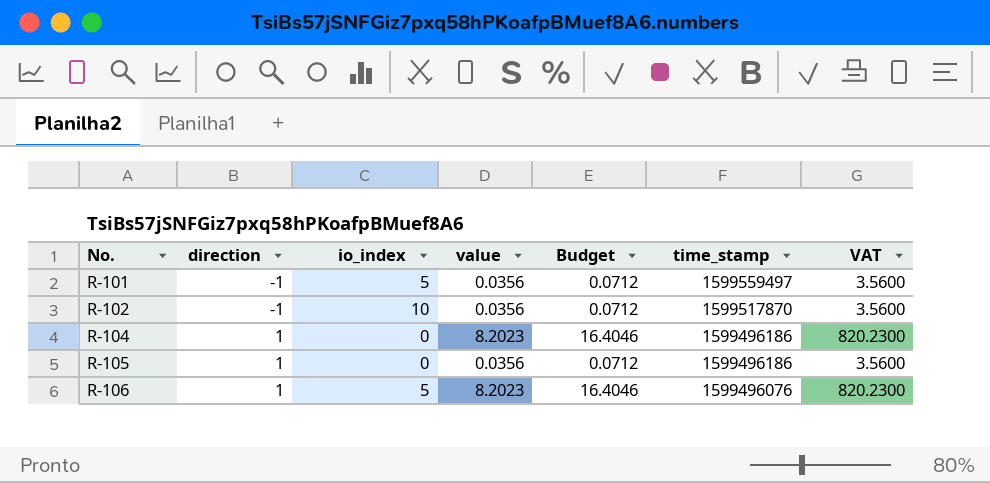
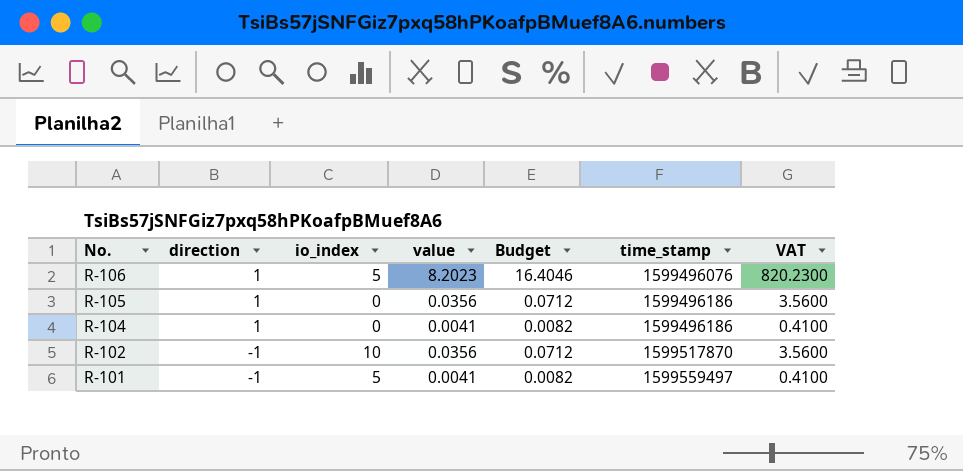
row order: No. ascending -> No. descending
R-104 | value: 8.2023 -> 0.0041
R-104 | Budget: 16.4046 -> 0.0082
R-104 | VAT: 820.2300 -> 0.4100
R-101 | value: 0.0356 -> 0.0041
R-101 | Budget: 0.0712 -> 0.0082
R-101 | VAT: 3.5600 -> 0.4100

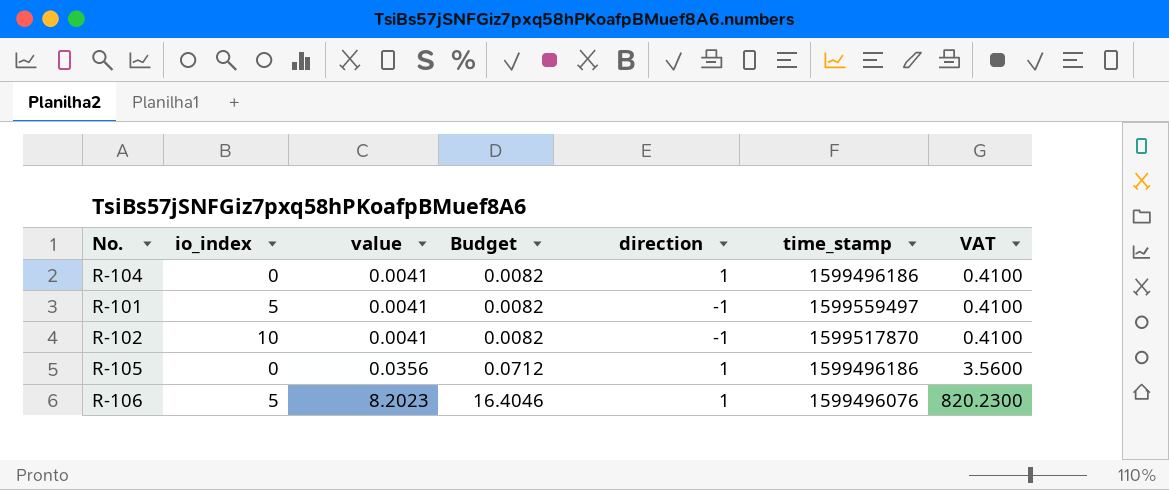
row order: No. descending -> value ascending
column direction | position: 2 -> 5
R-102 | value: 0.0356 -> 0.0041
R-102 | Budget: 0.0712 -> 0.0082
R-102 | VAT: 3.5600 -> 0.4100

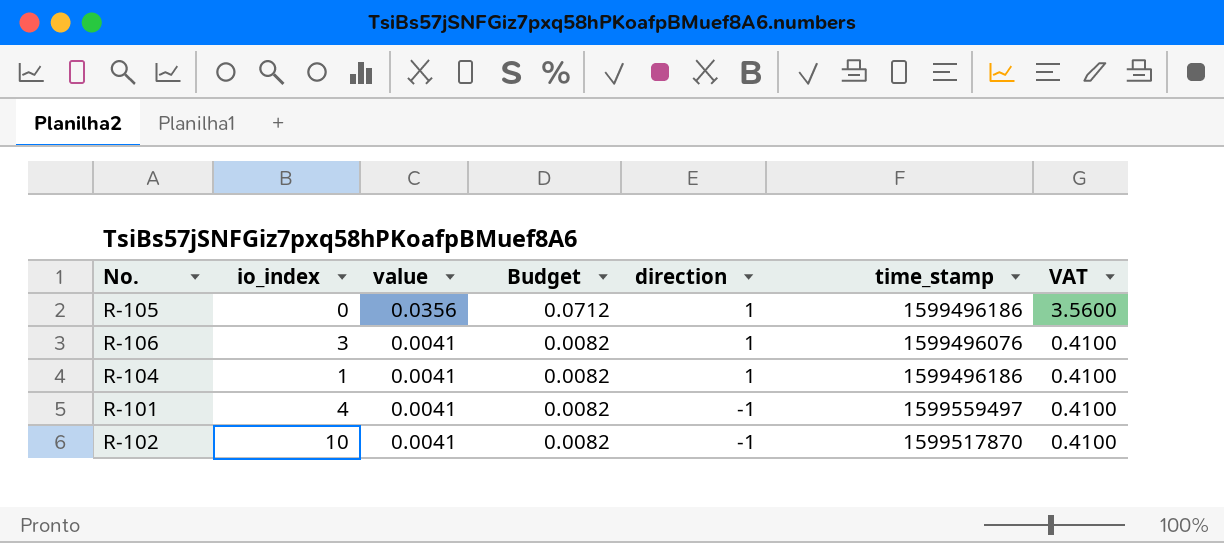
row order: value ascending -> value descending
R-106 | io_index: 5 -> 3
R-106 | value: 8.2023 -> 0.0041
R-106 | Budget: 16.4046 -> 0.0082
R-106 | VAT: 820.2300 -> 0.4100
R-104 | io_index: 0 -> 1
R-101 | io_index: 5 -> 4

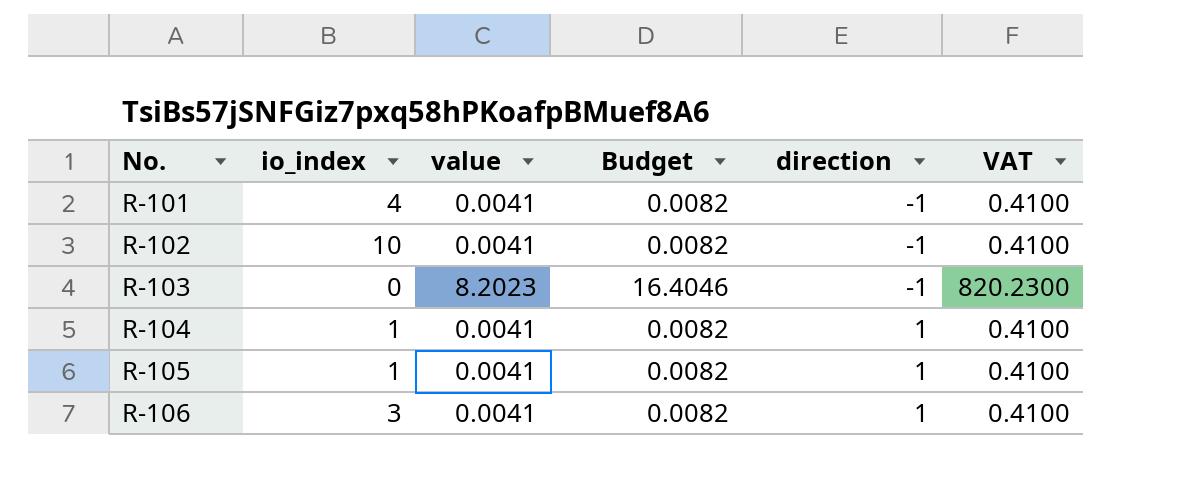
row order: value descending -> No. ascending
column time_stamp | position: 6 -> none
row R-103: none -> 0 | 8.2023 | 16.4046 | -1 | 820.2300
R-105 | io_index: 0 -> 1
R-105 | value: 0.0356 -> 0.0041
R-105 | Budget: 0.0712 -> 0.0082
R-105 | VAT: 3.5600 -> 0.4100

